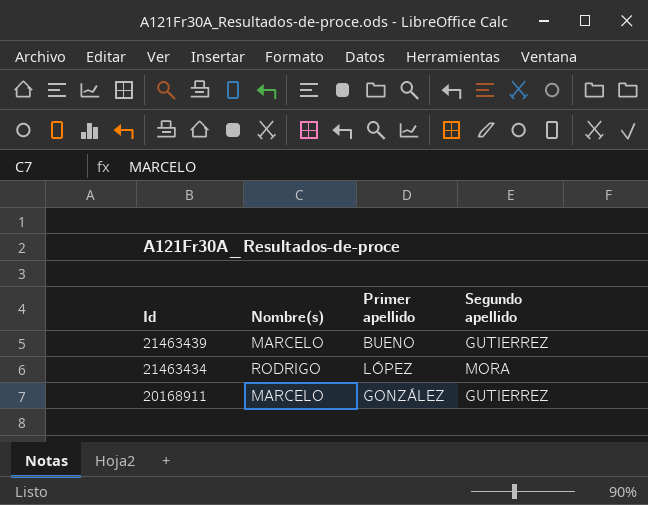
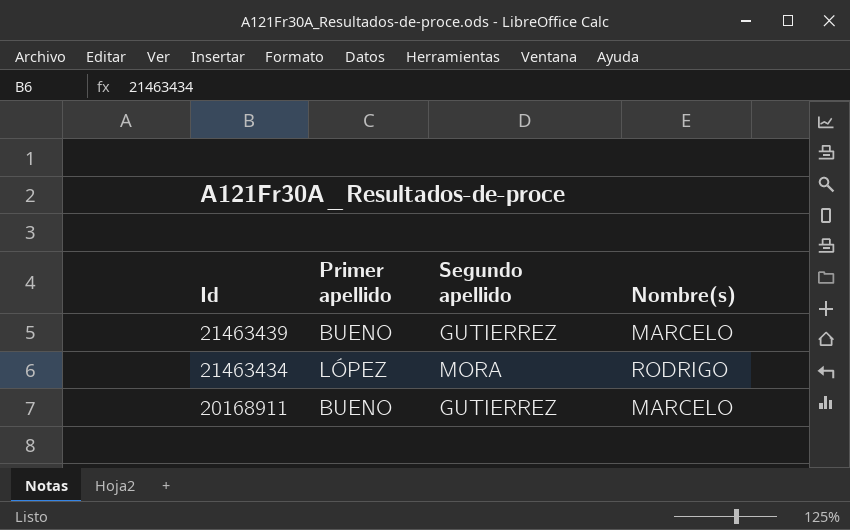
column Nombre(s) | position: 2 -> 4
20168911 | Primer apellido: GONZÁLEZ -> BUENO

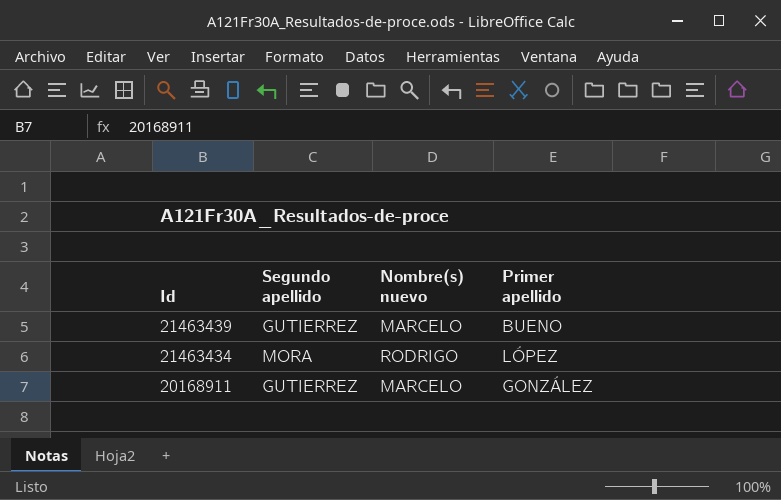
column name: Nombre(s) -> Nombre(s) nuevo
column Primer apellido | position: 2 -> 4
20168911 | Primer apellido: BUENO -> GONZÁLEZ

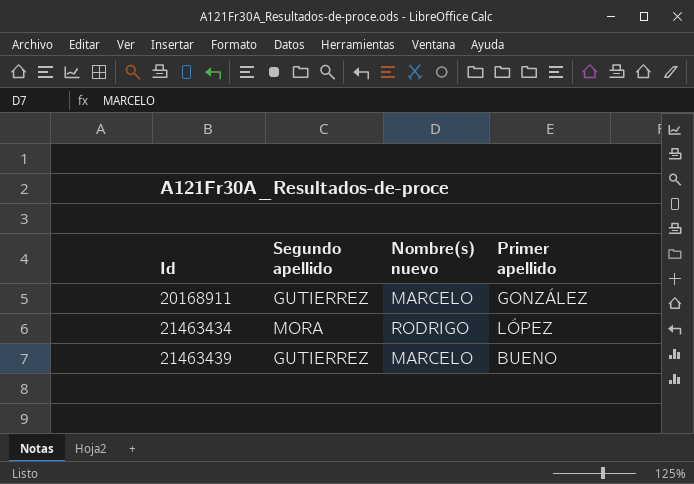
row order: Id descending -> Id ascending

